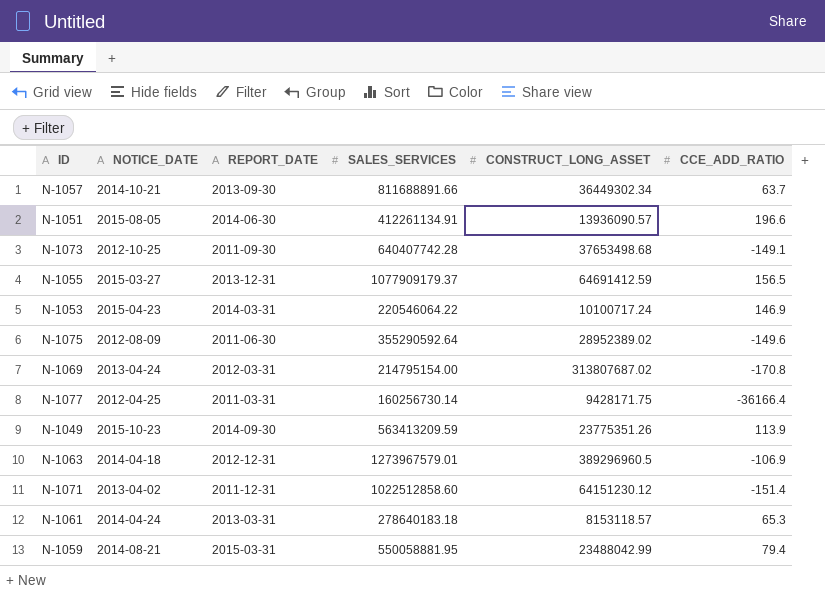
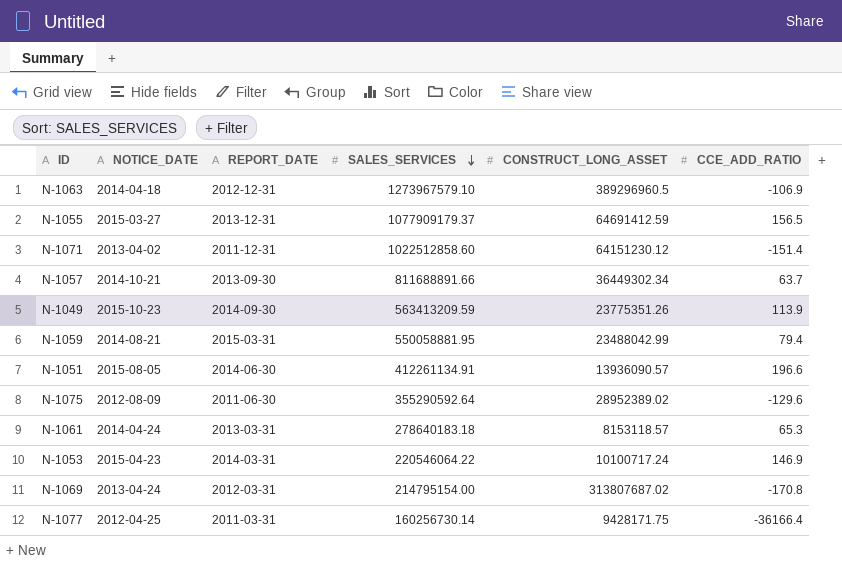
row order: none -> SALES_SERVICES descending
row N-1073: 2012-10-25 | 2011-09-30 | 640407742.28 | 37653498.68 | -149.1 -> none
N-1063 | SALES_SERVICES: 1273967579.01 -> 1273967579.10
N-1075 | CCE_ADD_RATIO: -149.6 -> -129.6

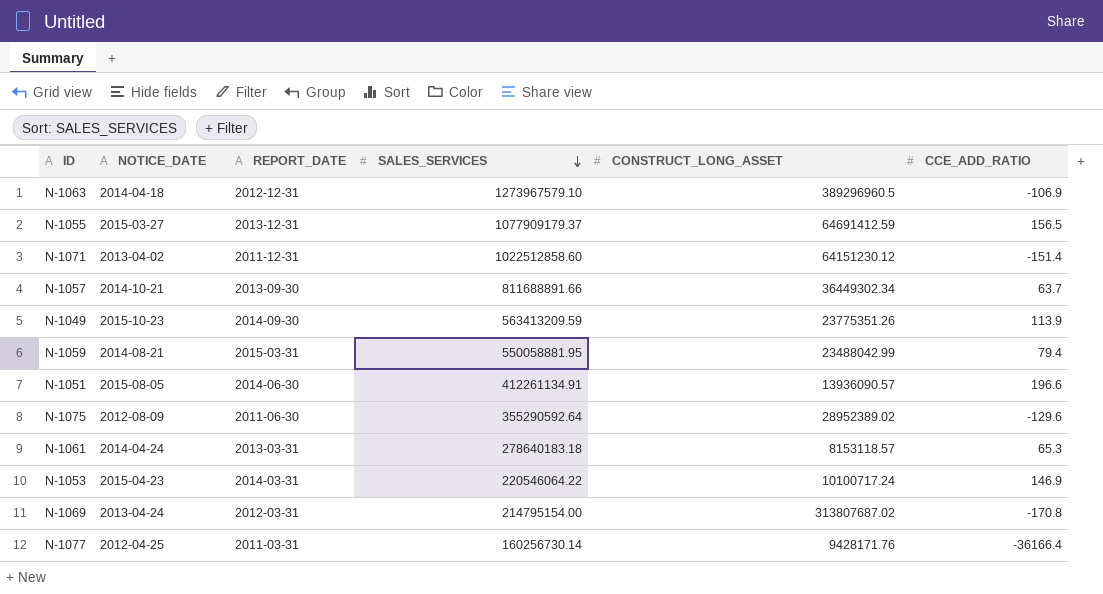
N-1077 | CONSTRUCT_LONG_ASSET: 9428171.75 -> 9428171.76

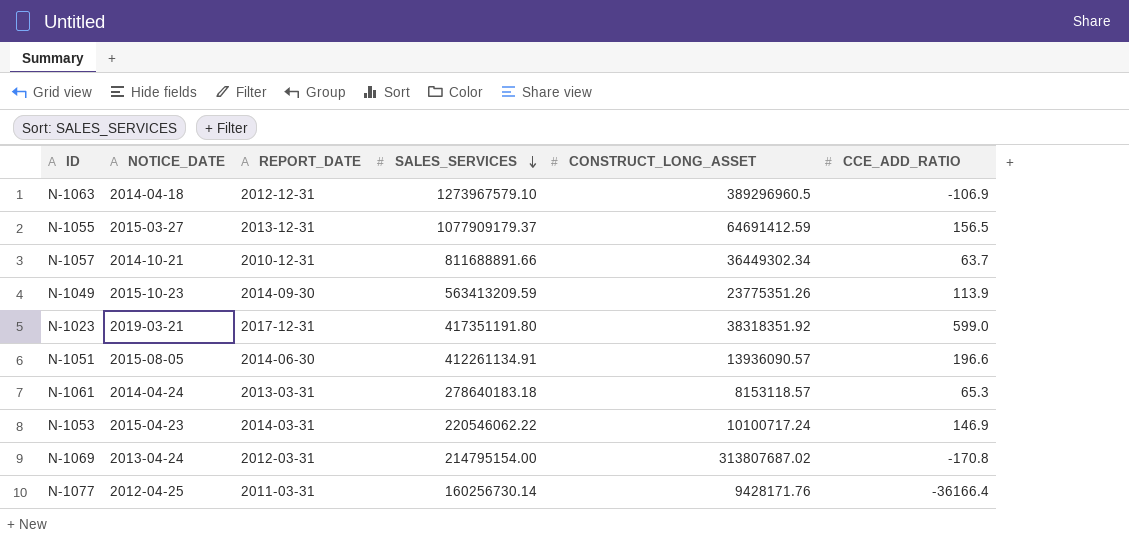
row N-1071: 2013-04-02 | 2011-12-31 | 1022512858.60 | 64151230.12 | -151.4 -> none
row N-1059: 2014-08-21 | 2015-03-31 | 550058881.95 | 23488042.99 | 79.4 -> none
row N-1075: 2012-08-09 | 2011-06-30 | 355290592.64 | 28952389.02 | -129.6 -> none
N-1057 | REPORT_DATE: 2013-09-30 -> 2010-12-31
row N-1023: none -> 2019-03-21 | 2017-12-31 | 417351191.80 | 38318351.92 | 599.0
N-1053 | SALES_SERVICES: 220546064.22 -> 220546062.22

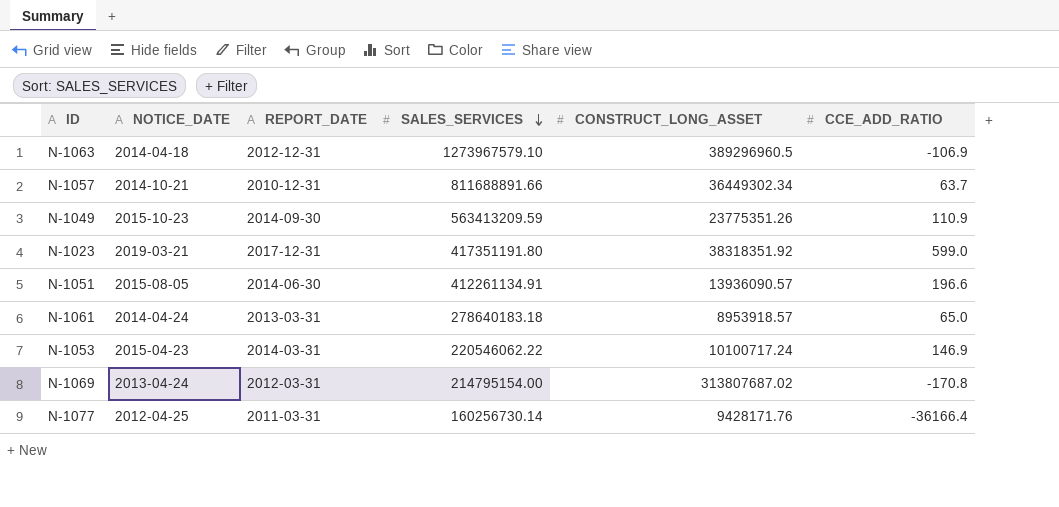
row N-1055: 2015-03-27 | 2013-12-31 | 1077909179.37 | 64691412.59 | 156.5 -> none
N-1049 | CCE_ADD_RATIO: 113.9 -> 110.9
N-1061 | CONSTRUCT_LONG_ASSET: 8153118.57 -> 8953918.57
N-1061 | CCE_ADD_RATIO: 65.3 -> 65.0

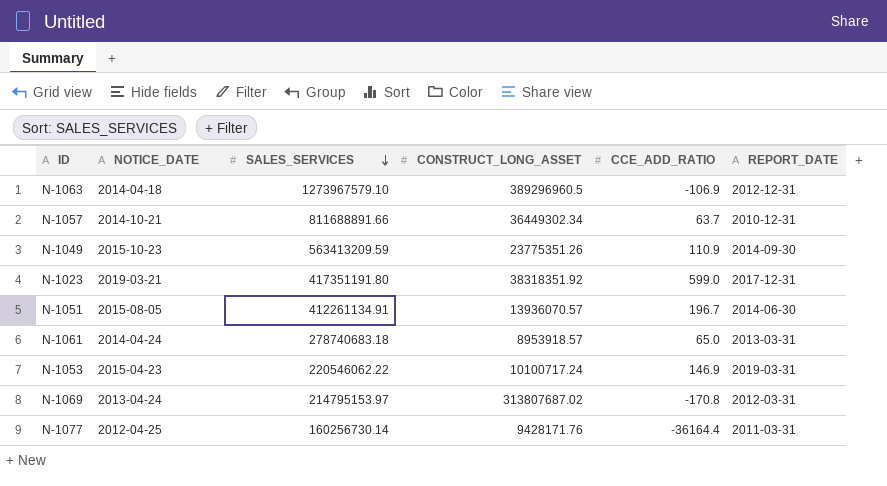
column REPORT_DATE | position: 3 -> 6
N-1051 | CONSTRUCT_LONG_ASSET: 13936090.57 -> 13936070.57
N-1051 | CCE_ADD_RATIO: 196.6 -> 196.7
N-1061 | SALES_SERVICES: 278640183.18 -> 278740683.18
N-1053 | REPORT_DATE: 2014-03-31 -> 2019-03-31
N-1069 | SALES_SERVICES: 214795154.00 -> 214795153.97
N-1077 | CCE_ADD_RATIO: -36166.4 -> -36164.4

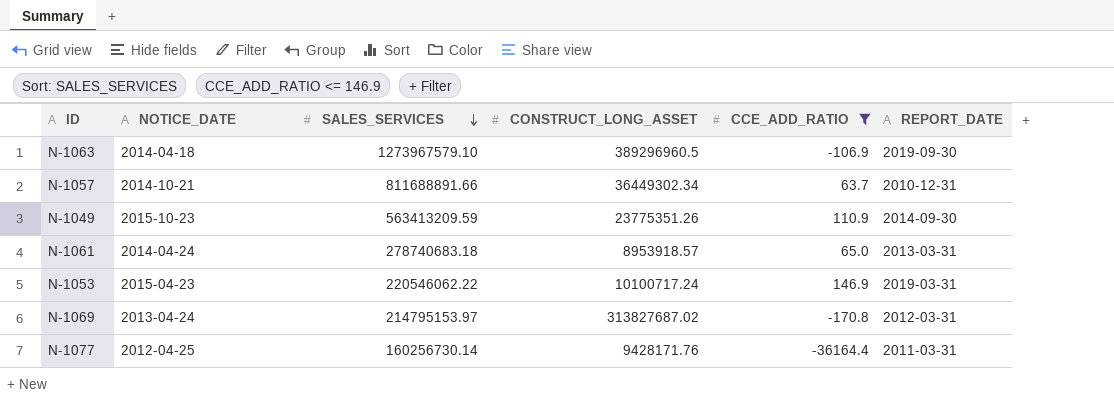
filter: none -> CCE_ADD_RATIO <= 146.9
N-1063 | REPORT_DATE: 2012-12-31 -> 2019-09-30
N-1069 | CONSTRUCT_LONG_ASSET: 313807687.02 -> 313827687.02

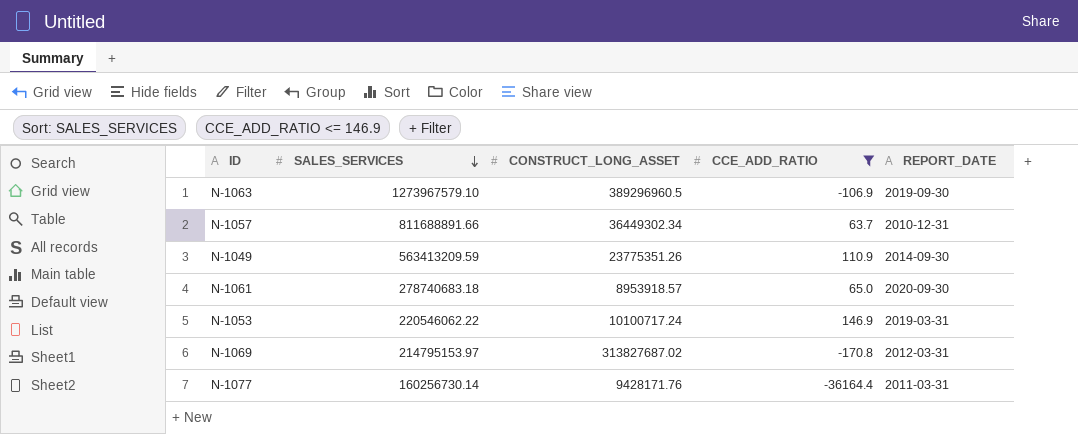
column NOTICE_DATE | position: 2 -> none
N-1061 | REPORT_DATE: 2013-03-31 -> 2020-09-30

